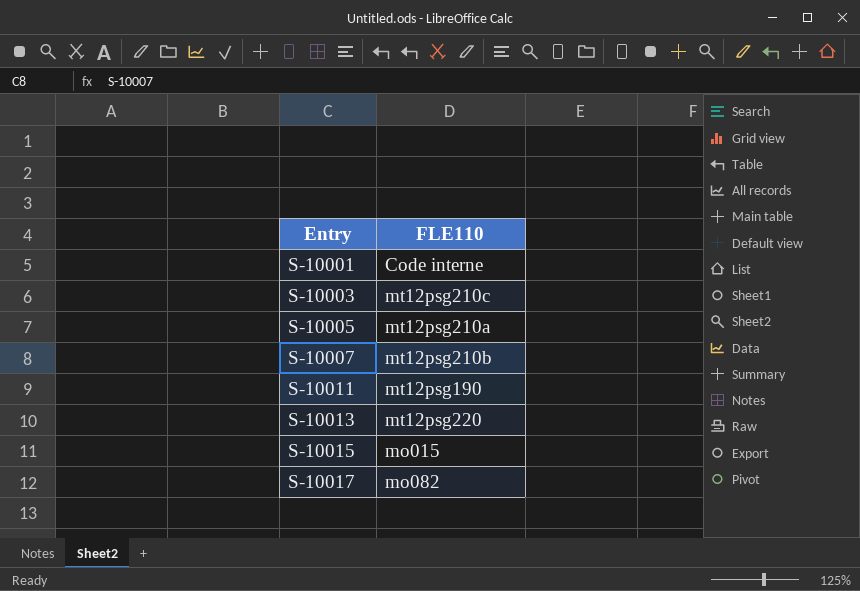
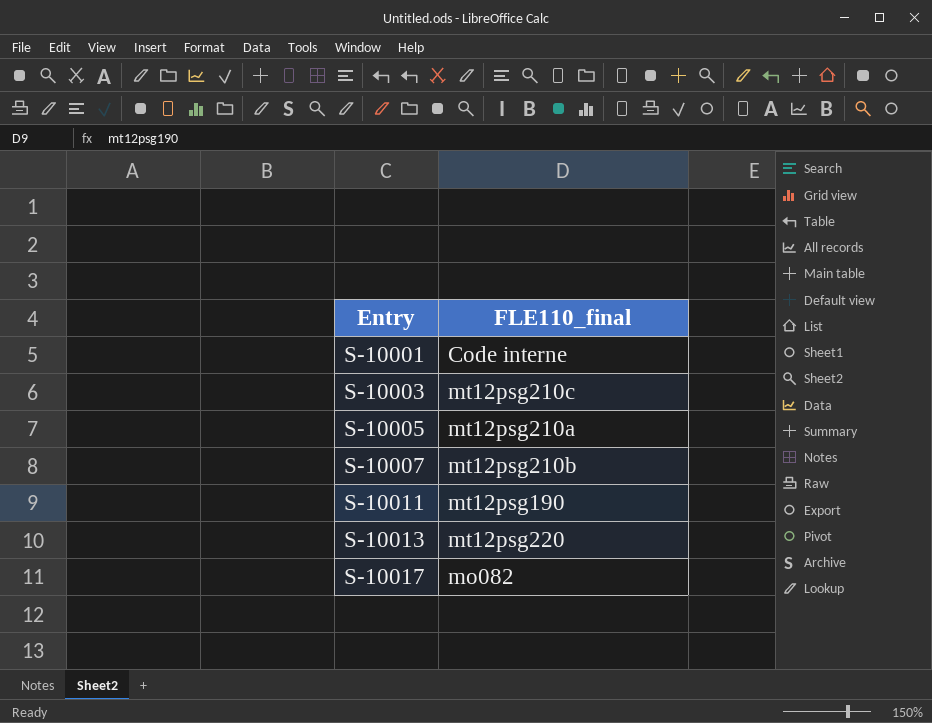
column name: FLE110 -> FLE110_final
row S-10015: mo015 -> none

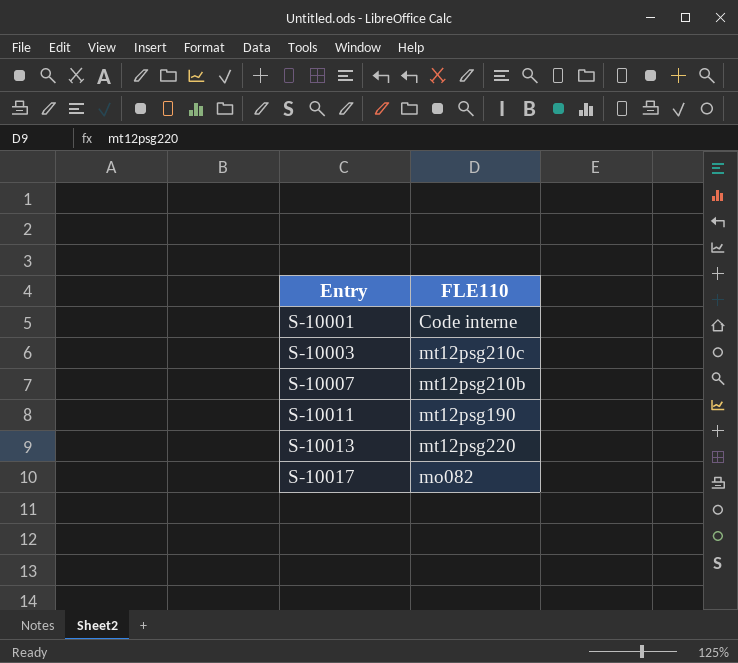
column name: FLE110_final -> FLE110
row S-10005: mt12psg210a -> none

